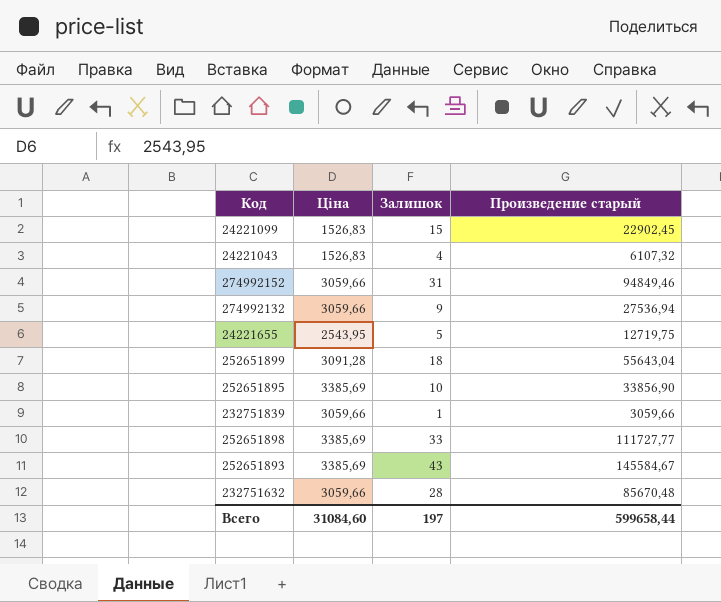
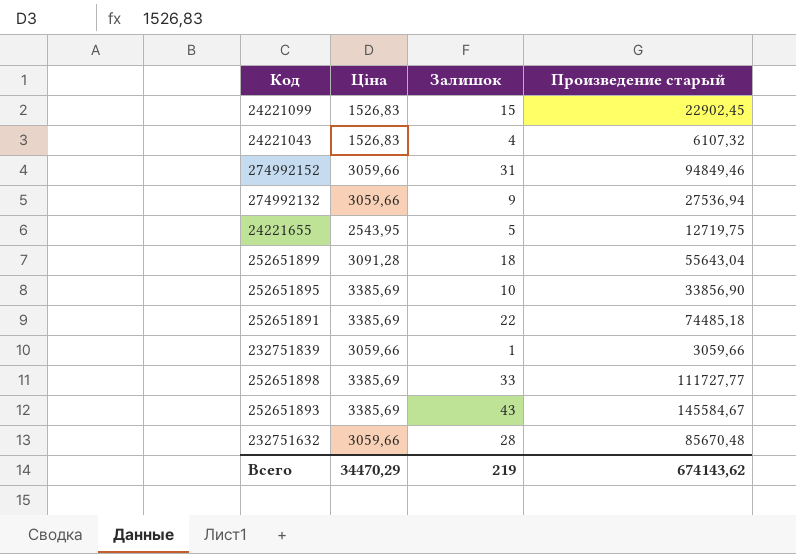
row 252651891: none -> 3385,69 | 22 | 74485,18
Всего | Ціна: 31084,60 -> 34470,29
Всего | Залишок: 197 -> 219
Всего | Произведение старый: 599658,44 -> 674143,62

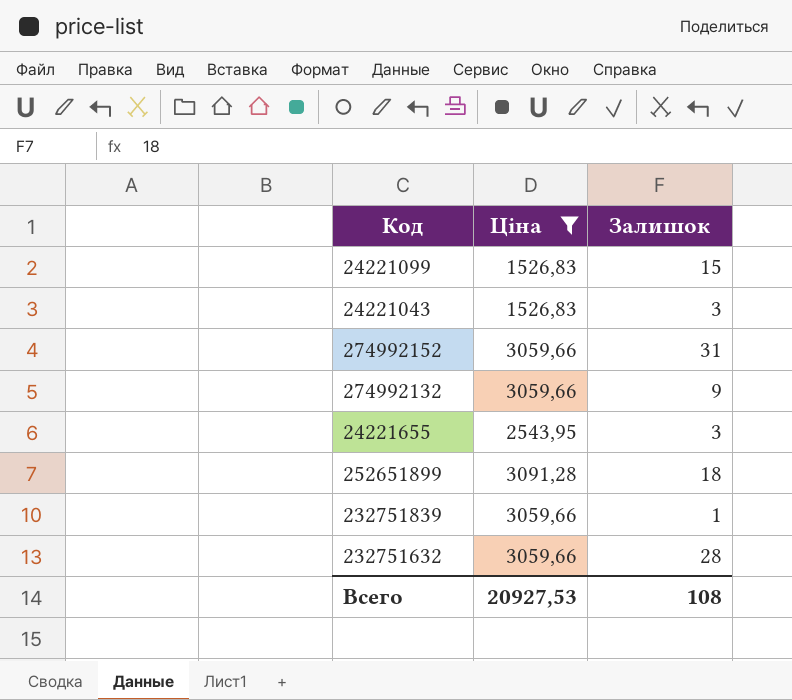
filter: none -> Ціна != 3385,69
column Произведение старый | formula: [Ціна] * [Залишок] -> none
24221043 | Залишок: 4 -> 3
24221655 | Залишок: 5 -> 3
Всего | Ціна: 34470,29 -> 20927,53
Всего | Залишок: 219 -> 108

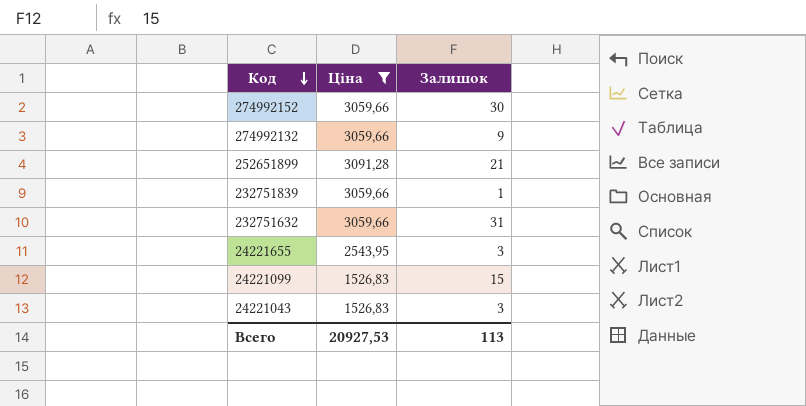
row order: none -> Код descending
274992152 | Залишок: 31 -> 30
252651899 | Залишок: 18 -> 21
232751632 | Залишок: 28 -> 31
Всего | Залишок: 108 -> 113

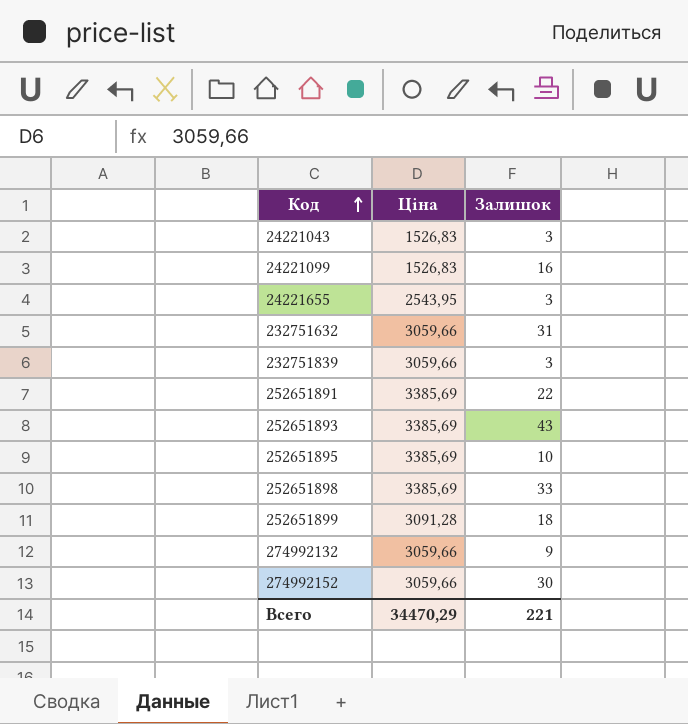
filter: Ціна != 3385,69 -> none
row order: Код descending -> Код ascending
24221099 | Залишок: 15 -> 16
232751839 | Залишок: 1 -> 3
252651899 | Залишок: 21 -> 18
Всего | Ціна: 20927,53 -> 34470,29
Всего | Залишок: 113 -> 221

